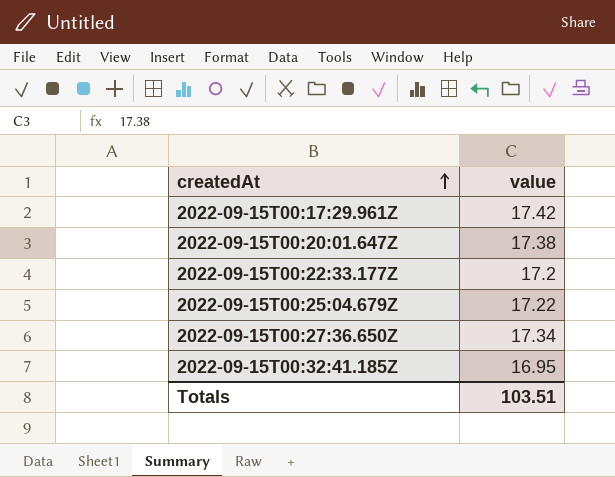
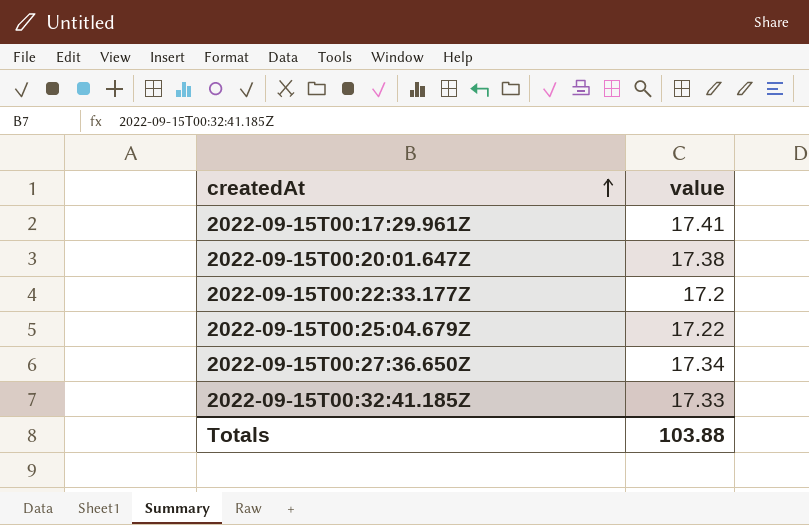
2022-09-15T00:17:29.961Z | value: 17.42 -> 17.41
2022-09-15T00:32:41.185Z | value: 16.95 -> 17.33
Totals | value: 103.51 -> 103.88

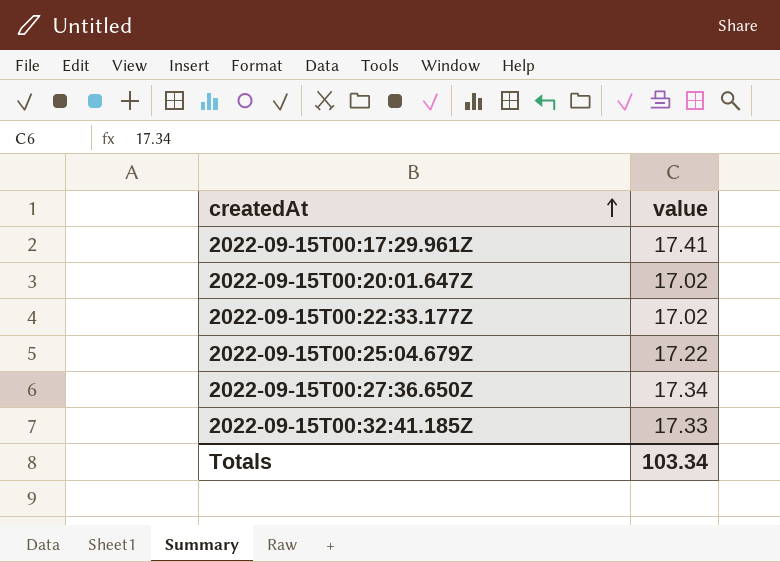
2022-09-15T00:20:01.647Z | value: 17.38 -> 17.02
2022-09-15T00:22:33.177Z | value: 17.2 -> 17.02
Totals | value: 103.88 -> 103.34

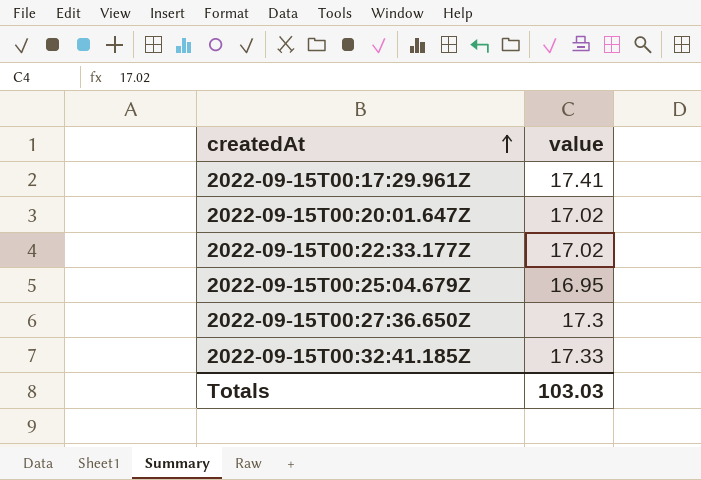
2022-09-15T00:25:04.679Z | value: 17.22 -> 16.95
2022-09-15T00:27:36.650Z | value: 17.34 -> 17.3
Totals | value: 103.34 -> 103.03

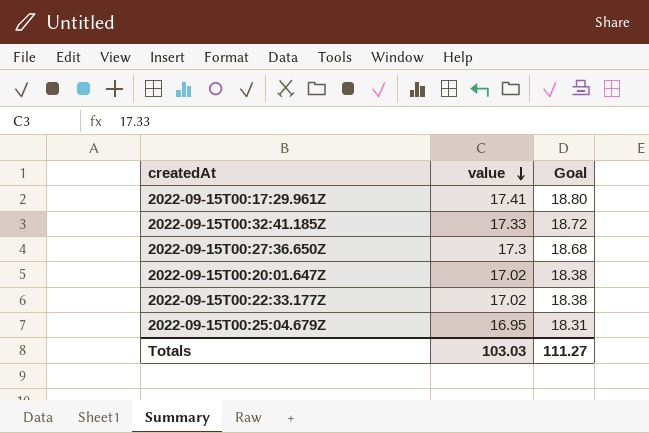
row order: createdAt ascending -> value descending
column Goal | formula: none -> [value] * 1.08

